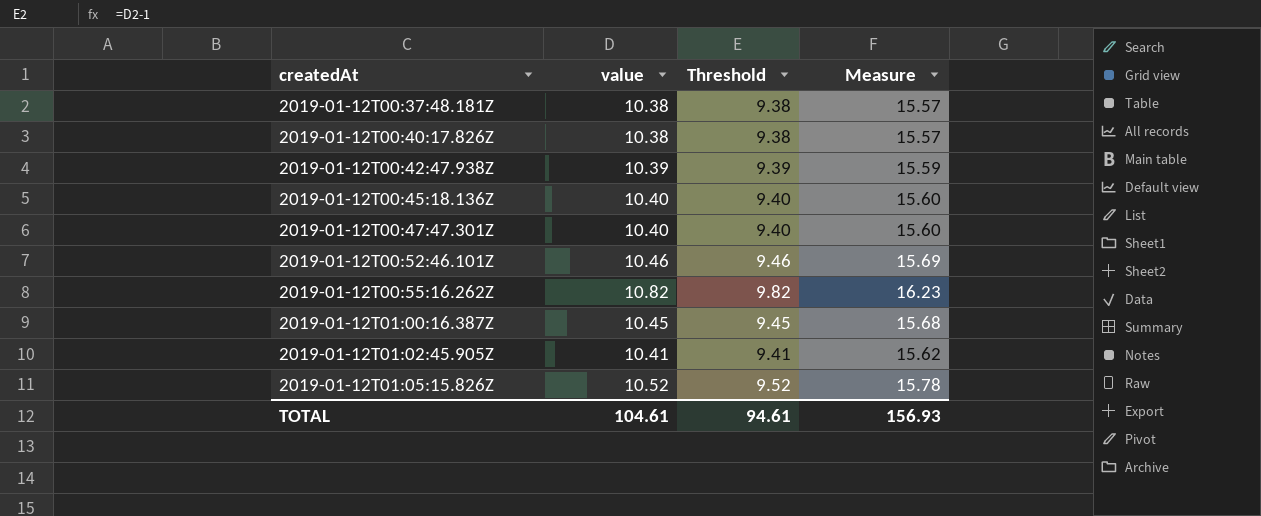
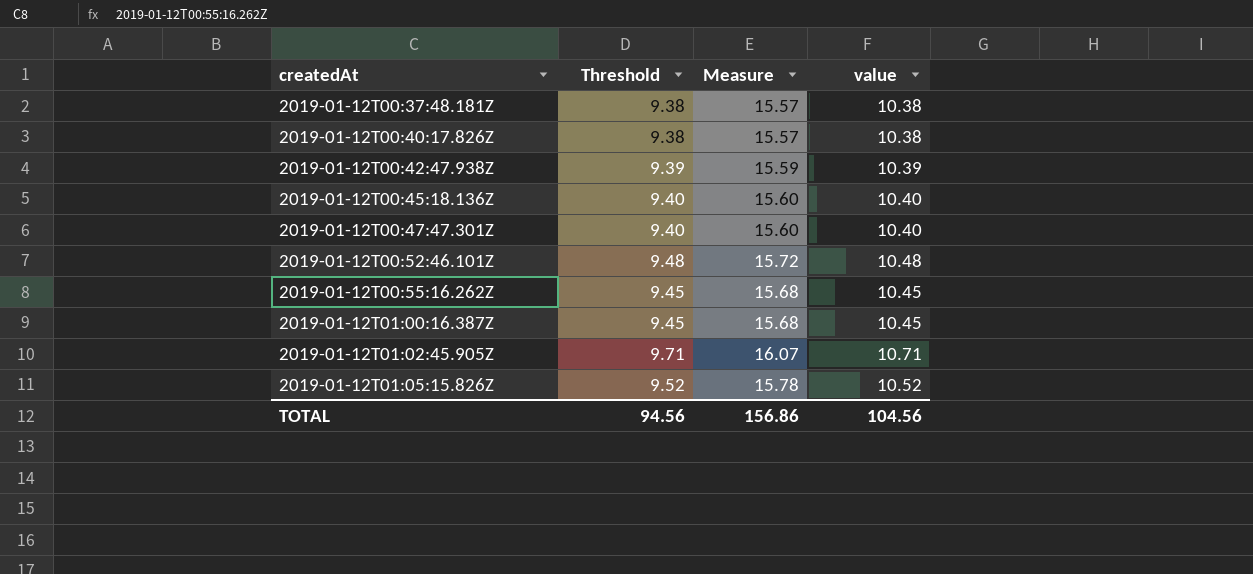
column value | position: 2 -> 4
2019-01-12T00:52:46.101Z | Threshold: 9.46 -> 9.48
2019-01-12T00:52:46.101Z | Measure: 15.69 -> 15.72
2019-01-12T00:52:46.101Z | value: 10.46 -> 10.48
2019-01-12T00:55:16.262Z | Threshold: 9.82 -> 9.45
2019-01-12T00:55:16.262Z | Measure: 16.23 -> 15.68
2019-01-12T00:55:16.262Z | value: 10.82 -> 10.45
2019-01-12T01:02:45.905Z | Threshold: 9.41 -> 9.71
2019-01-12T01:02:45.905Z | Measure: 15.62 -> 16.07
2019-01-12T01:02:45.905Z | value: 10.41 -> 10.71
TOTAL | Threshold: 94.61 -> 94.56
TOTAL | Measure: 156.93 -> 156.86
TOTAL | value: 104.61 -> 104.56

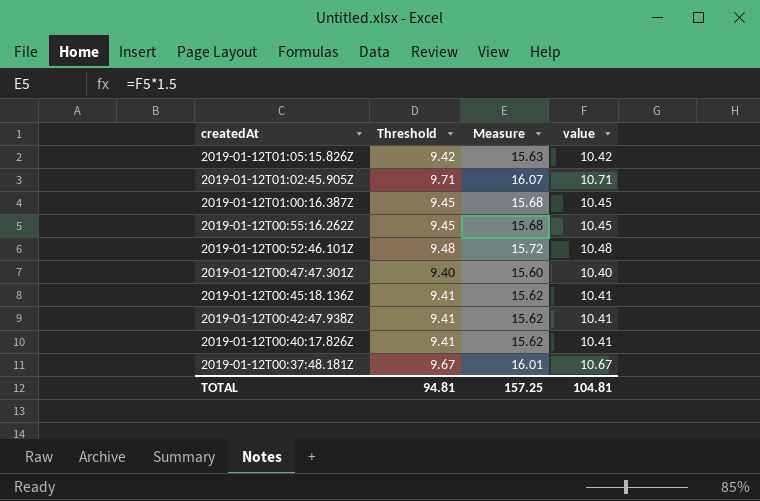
row order: createdAt ascending -> createdAt descending
2019-01-12T01:05:15.826Z | Threshold: 9.52 -> 9.42
2019-01-12T01:05:15.826Z | Measure: 15.78 -> 15.63
2019-01-12T01:05:15.826Z | value: 10.52 -> 10.42
2019-01-12T00:45:18.136Z | Threshold: 9.40 -> 9.41
2019-01-12T00:45:18.136Z | Measure: 15.60 -> 15.62
2019-01-12T00:45:18.136Z | value: 10.40 -> 10.41
2019-01-12T00:42:47.938Z | Threshold: 9.39 -> 9.41
2019-01-12T00:42:47.938Z | Measure: 15.59 -> 15.62
2019-01-12T00:42:47.938Z | value: 10.39 -> 10.41
2019-01-12T00:40:17.826Z | Threshold: 9.38 -> 9.41
2019-01-12T00:40:17.826Z | Measure: 15.57 -> 15.62
2019-01-12T00:40:17.826Z | value: 10.38 -> 10.41
2019-01-12T00:37:48.181Z | Threshold: 9.38 -> 9.67
2019-01-12T00:37:48.181Z | Measure: 15.57 -> 16.01
2019-01-12T00:37:48.181Z | value: 10.38 -> 10.67
TOTAL | Threshold: 94.56 -> 94.81
TOTAL | Measure: 156.86 -> 157.25
TOTAL | value: 104.56 -> 104.81

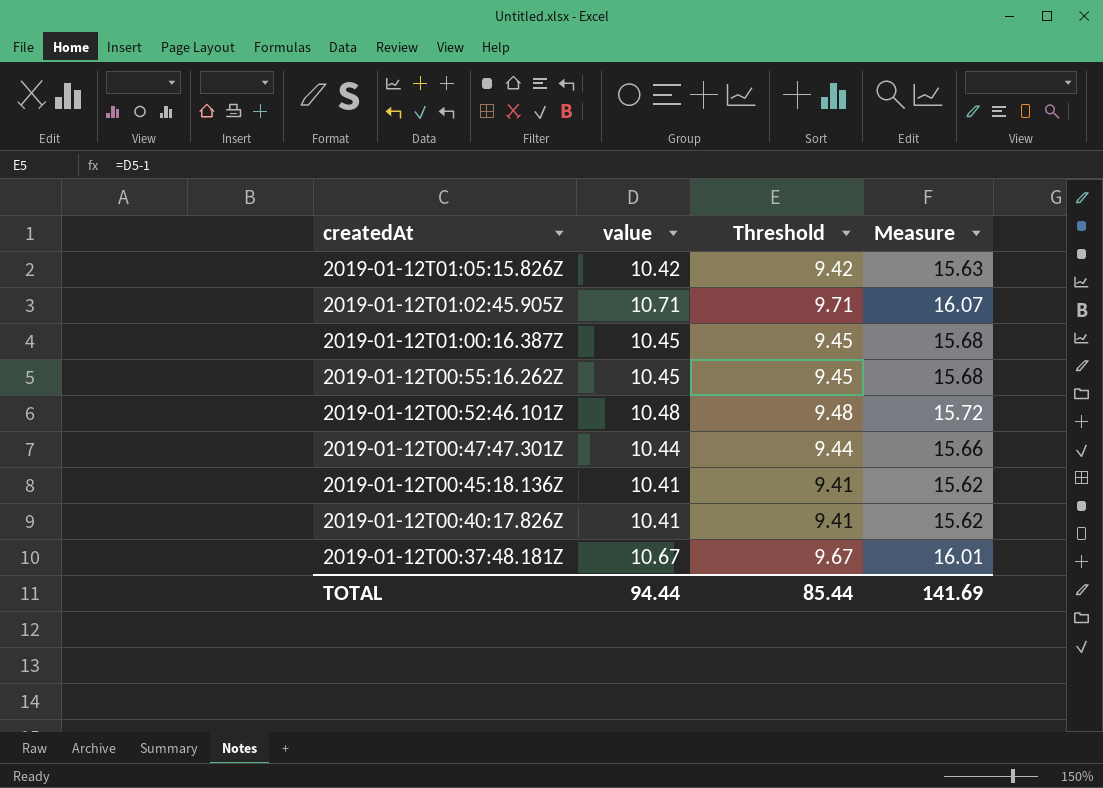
column value | position: 4 -> 2
row 2019-01-12T00:42:47.938Z: 9.41 | 15.62 | 10.41 -> none
2019-01-12T00:47:47.301Z | value: 10.40 -> 10.44
2019-01-12T00:47:47.301Z | Threshold: 9.40 -> 9.44
2019-01-12T00:47:47.301Z | Measure: 15.60 -> 15.66
TOTAL | value: 104.81 -> 94.44
TOTAL | Threshold: 94.81 -> 85.44
TOTAL | Measure: 157.25 -> 141.69

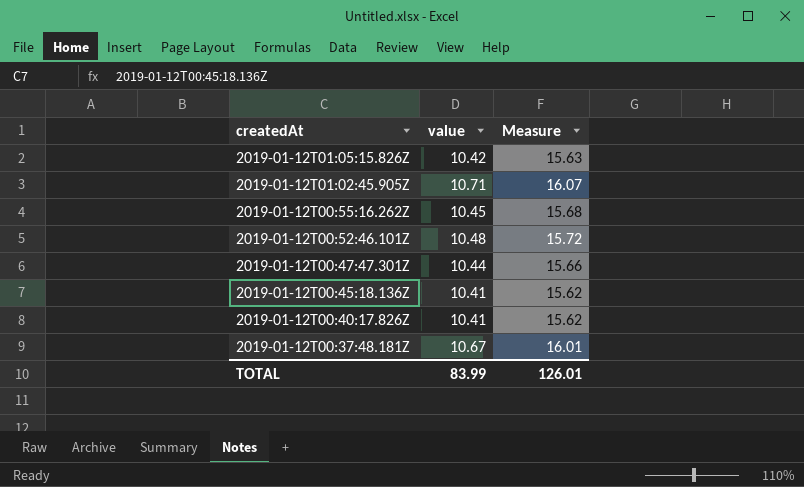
column Threshold | formula: [value] - 1 -> none
row 2019-01-12T01:00:16.387Z: 10.45 | 9.45 | 15.68 -> none
TOTAL | value: 94.44 -> 83.99
TOTAL | Measure: 141.69 -> 126.01

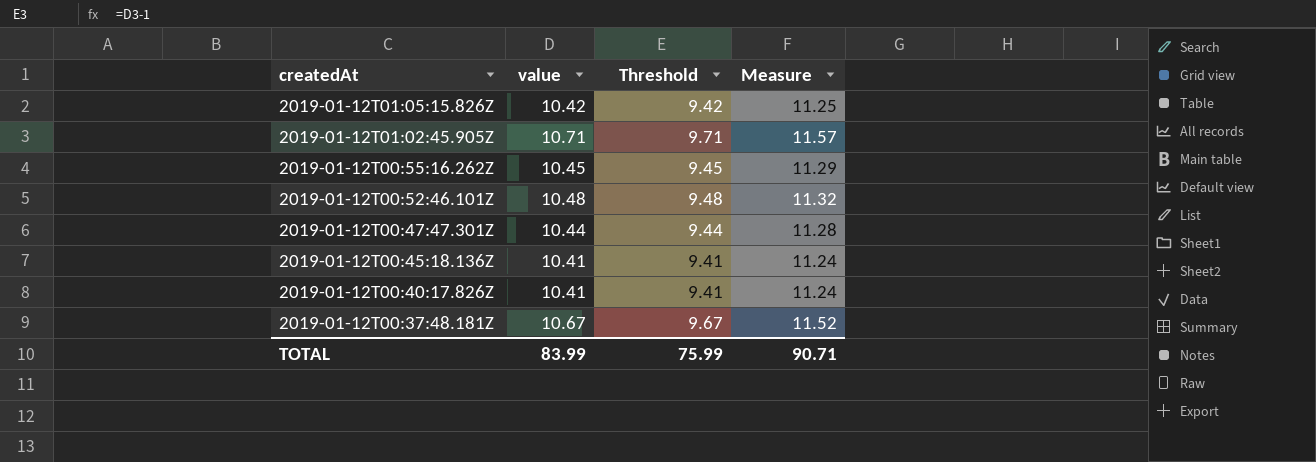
column Threshold | formula: none -> [value] - 1
column Measure | formula: [value] * 1.5 -> [value] * 1.08
TOTAL | Measure: 126.01 -> 90.71

